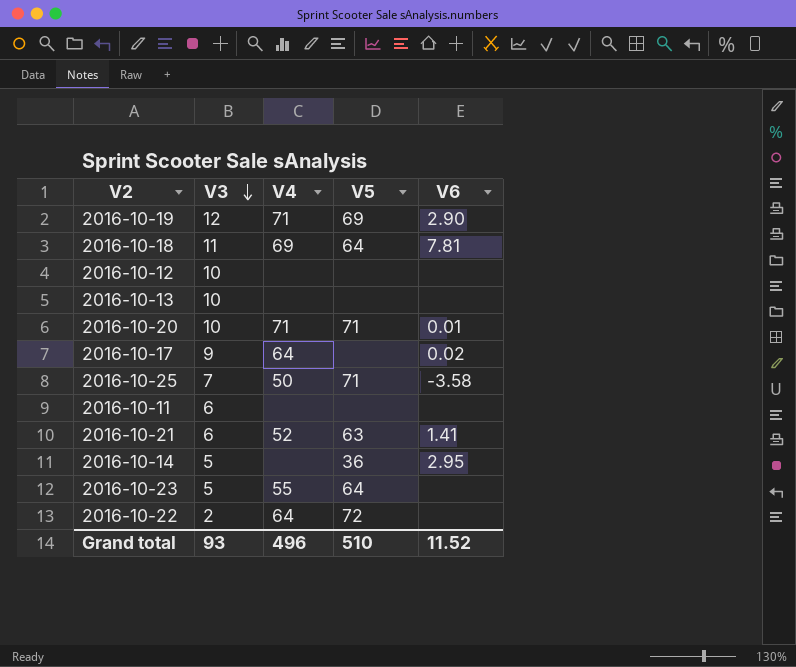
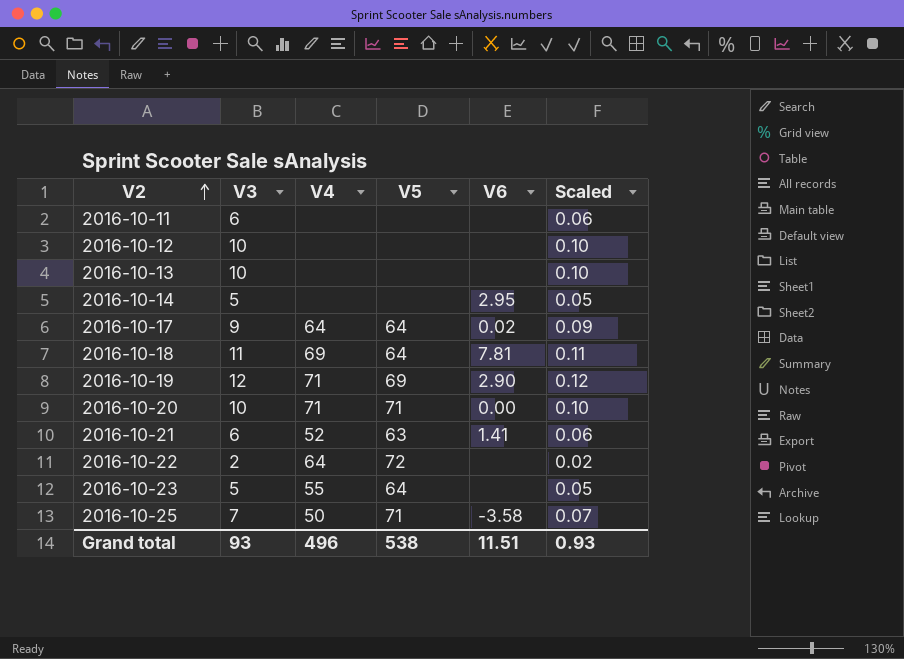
row order: V3 descending -> V2 ascending
column Scaled | formula: none -> [V3] * 0.01
2016-10-14 | V5: 36 -> none
2016-10-17 | V5: none -> 64
2016-10-20 | V6: 0.01 -> 0.00
Grand total | V5: 510 -> 538
Grand total | V6: 11.52 -> 11.51

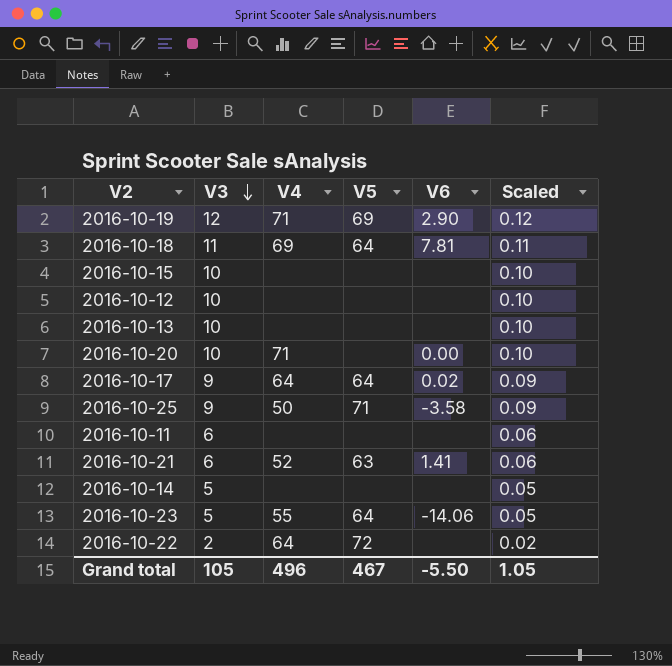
row order: V2 ascending -> V3 descending
row 2016-10-15: none -> 10 | none | none | none | 0.10
2016-10-20 | V5: 71 -> none
2016-10-25 | V3: 7 -> 9
2016-10-25 | Scaled: 0.07 -> 0.09
2016-10-14 | V6: 2.95 -> none
2016-10-23 | V6: none -> -14.06
Grand total | V3: 93 -> 105
Grand total | V5: 538 -> 467
Grand total | V6: 11.51 -> -5.50
Grand total | Scaled: 0.93 -> 1.05

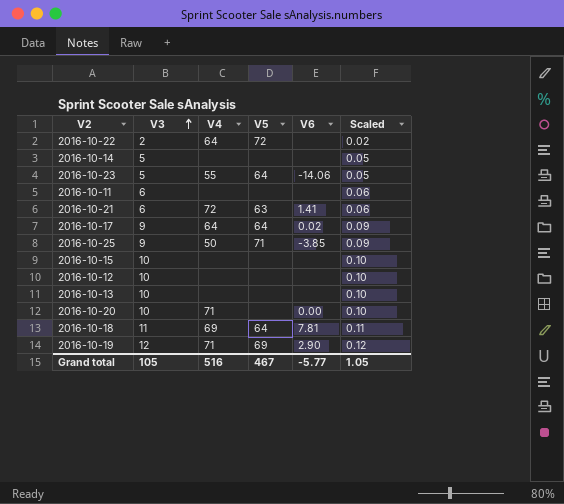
row order: V3 descending -> V3 ascending
2016-10-21 | V4: 52 -> 72
2016-10-25 | V6: -3.58 -> -3.85
Grand total | V4: 496 -> 516
Grand total | V6: -5.50 -> -5.77

